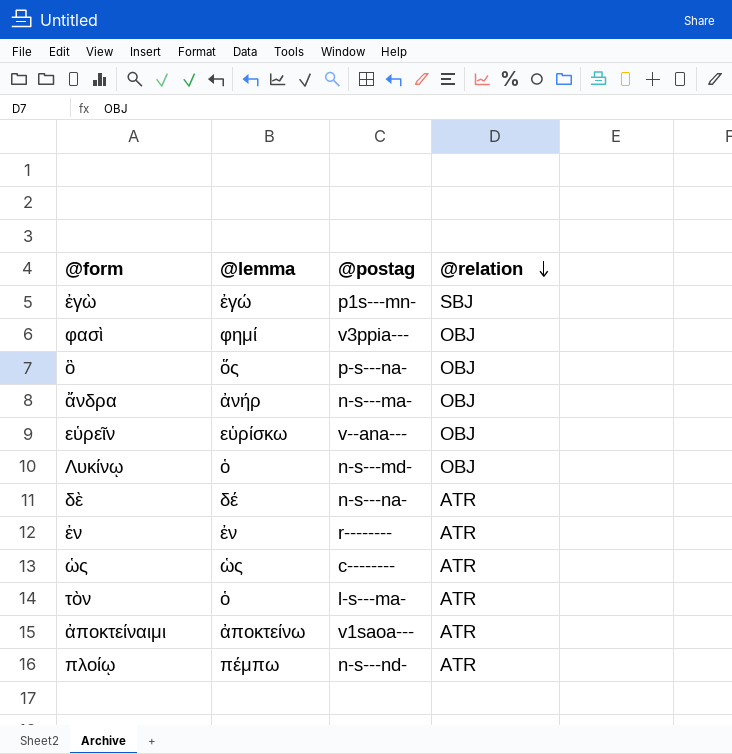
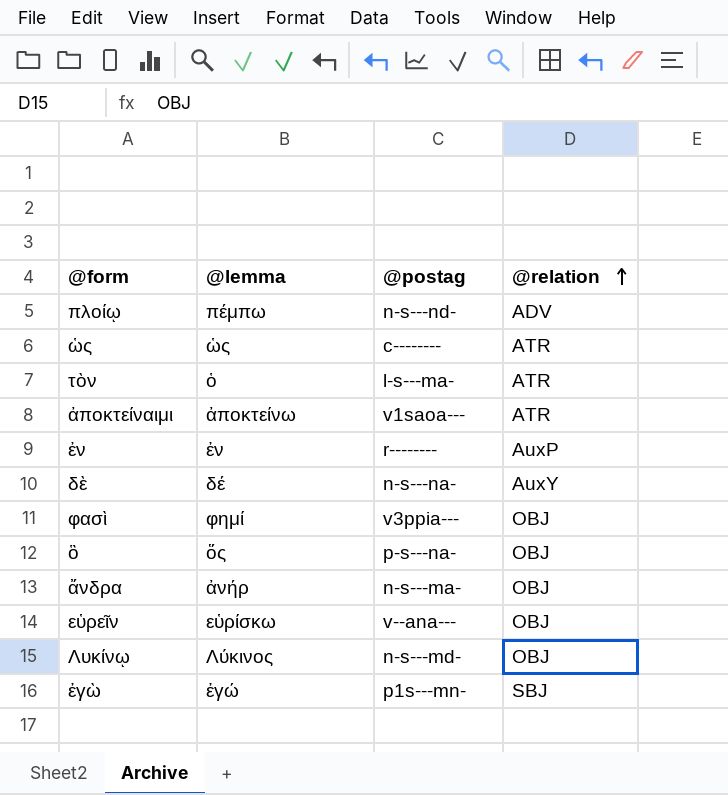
row order: @relation descending -> @relation ascending
πλοίῳ | @relation: ATR -> ADV
ἐν | @relation: ATR -> AuxP
δὲ | @relation: ATR -> AuxY
Λυκίνῳ | @lemma: ὁ -> Λύκινος

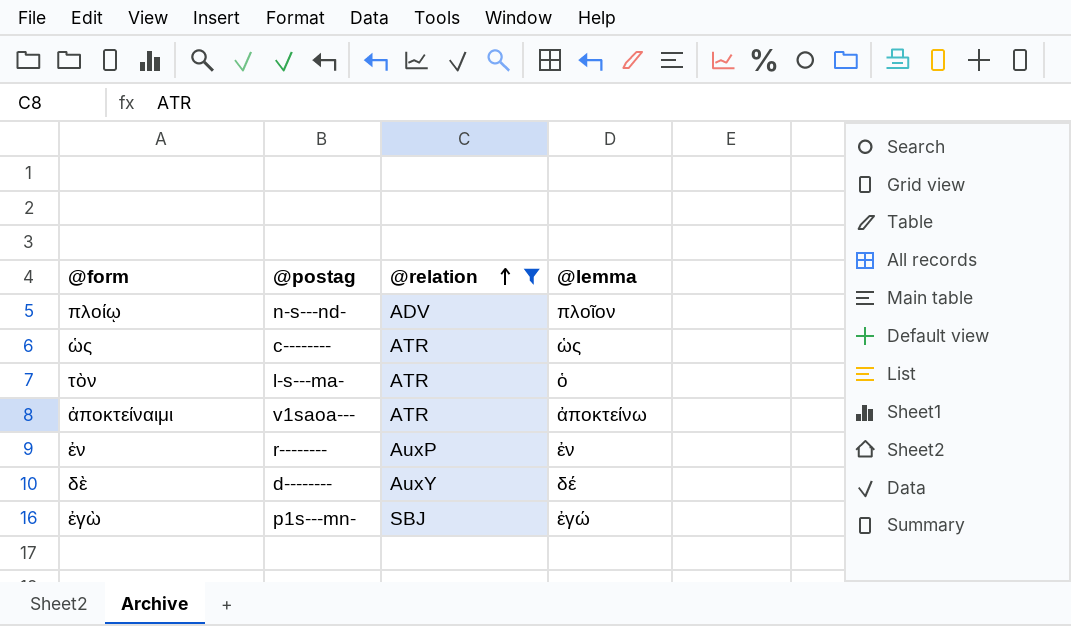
filter: none -> @relation != OBJ
column @lemma | position: 2 -> 4
πλοίῳ | @lemma: πέμπω -> πλοῖον
δὲ | @postag: n-s---na- -> d--------

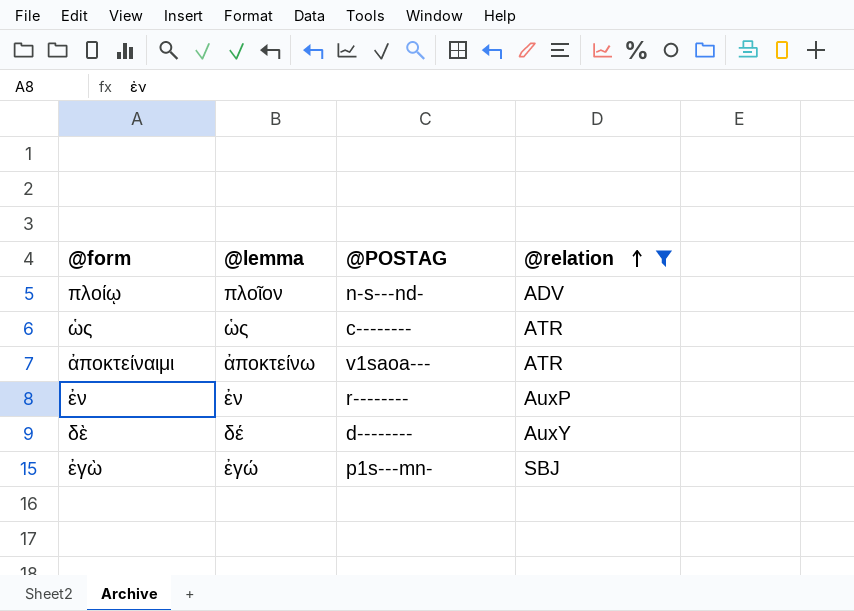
column @lemma | position: 4 -> 2
column name: @postag -> @POSTAG
row τὸν: l-s---ma- | ATR | ὁ -> none

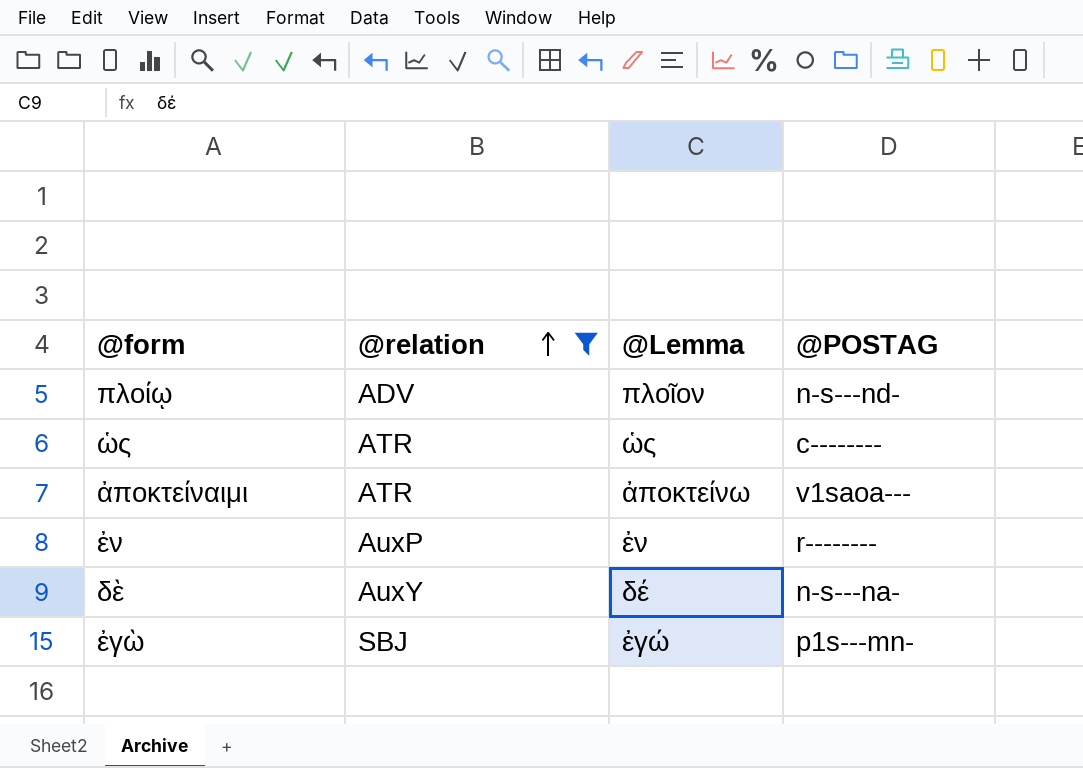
column @relation | position: 4 -> 2
column name: @lemma -> @Lemma
δὲ | @POSTAG: d-------- -> n-s---na-

